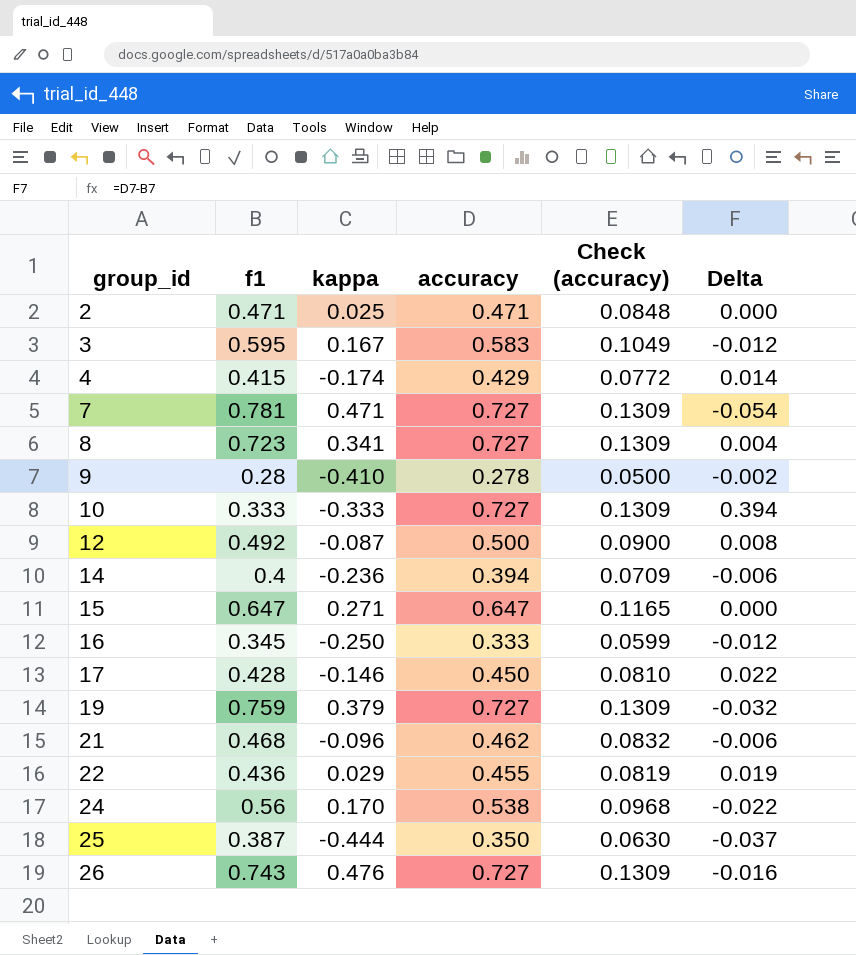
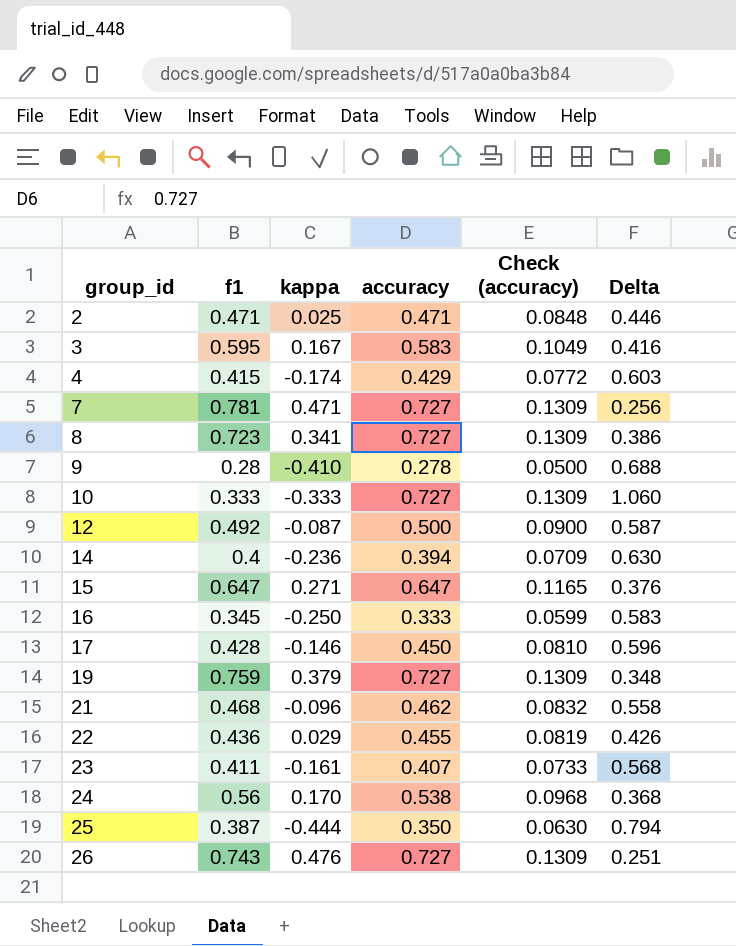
column Delta | formula: [accuracy] - [f1] -> [accuracy] - [kappa]
row 23: none -> 0.411 | -0.161 | 0.407 | 0.0733 | 0.568

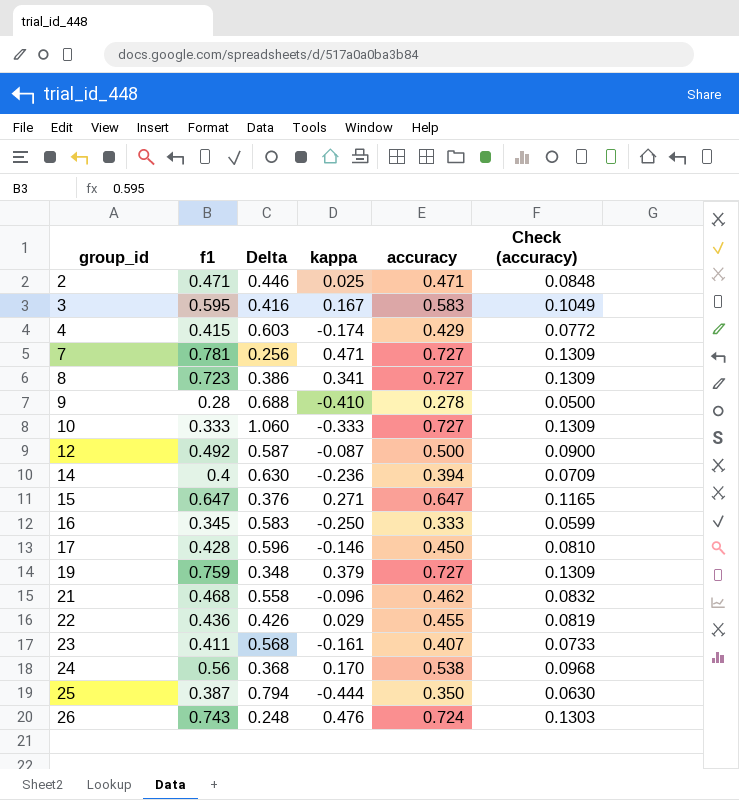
column Delta | position: 6 -> 3
26 | Delta: 0.251 -> 0.248
26 | accuracy: 0.727 -> 0.724
26 | Check (accuracy): 0.1309 -> 0.1303

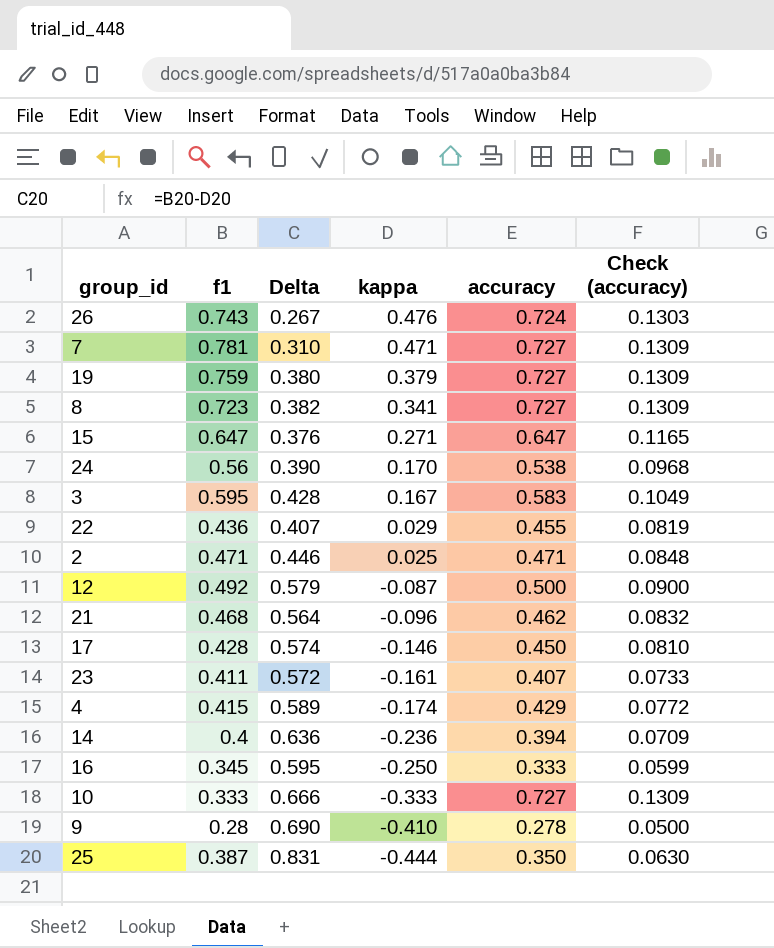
row order: group_id ascending -> kappa descending
column Delta | formula: [accuracy] - [kappa] -> [f1] - [kappa]

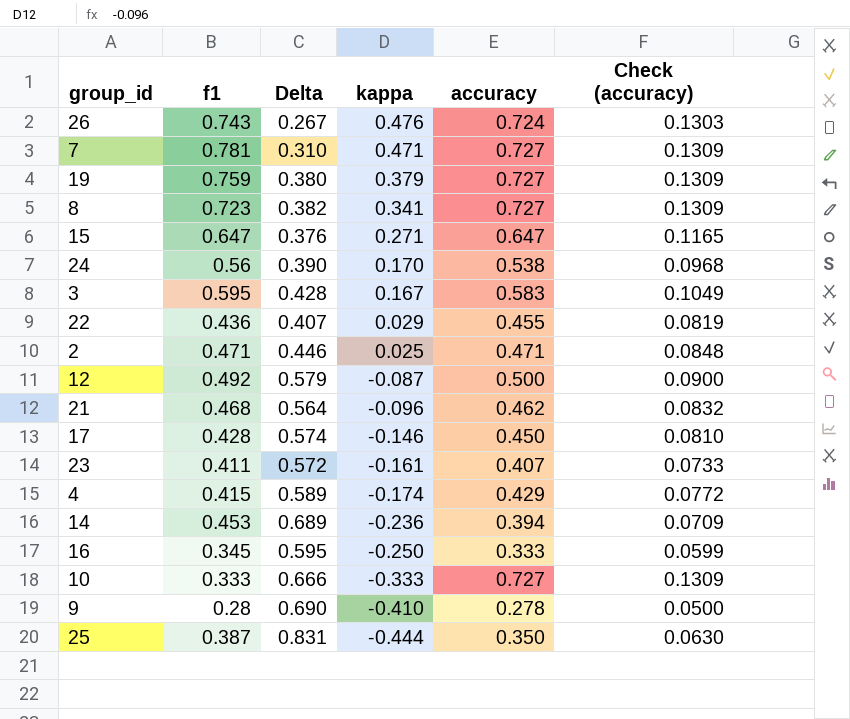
14 | f1: 0.4 -> 0.453
14 | Delta: 0.636 -> 0.689

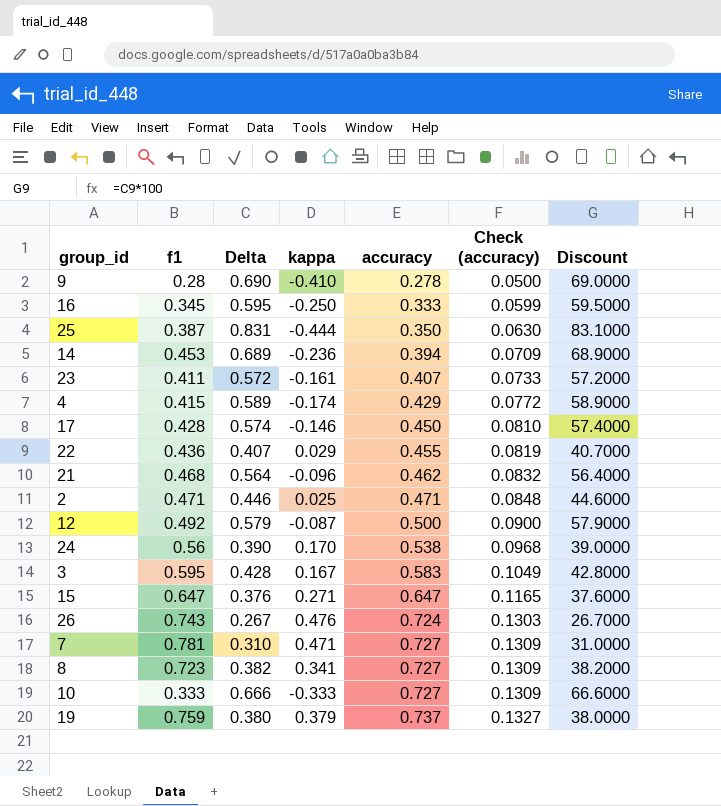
row order: kappa descending -> accuracy ascending
column Discount | formula: none -> [Delta] * 100
19 | accuracy: 0.727 -> 0.737
19 | Check (accuracy): 0.1309 -> 0.1327

